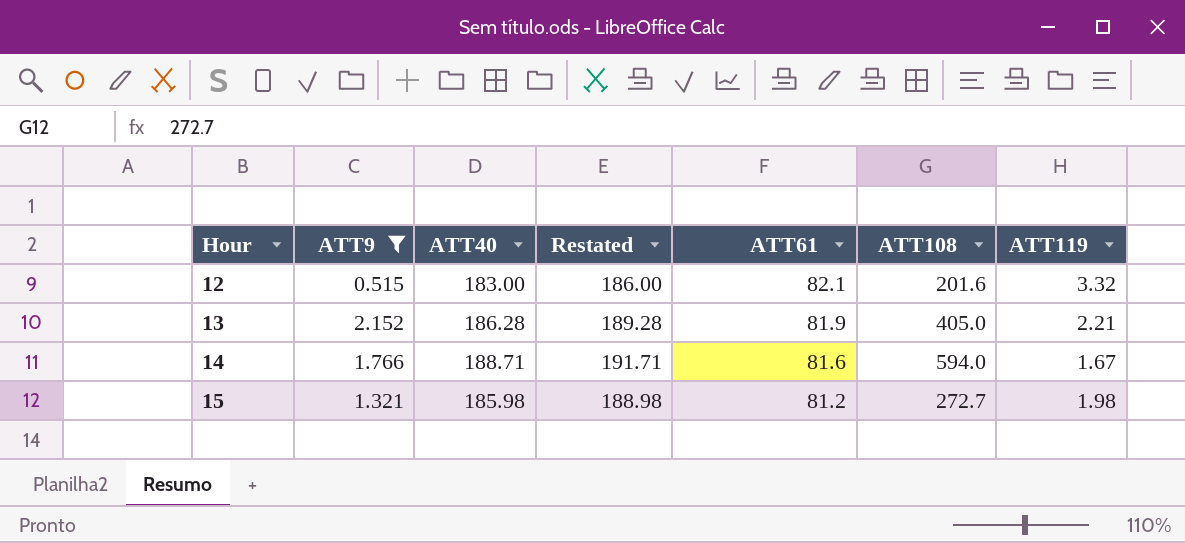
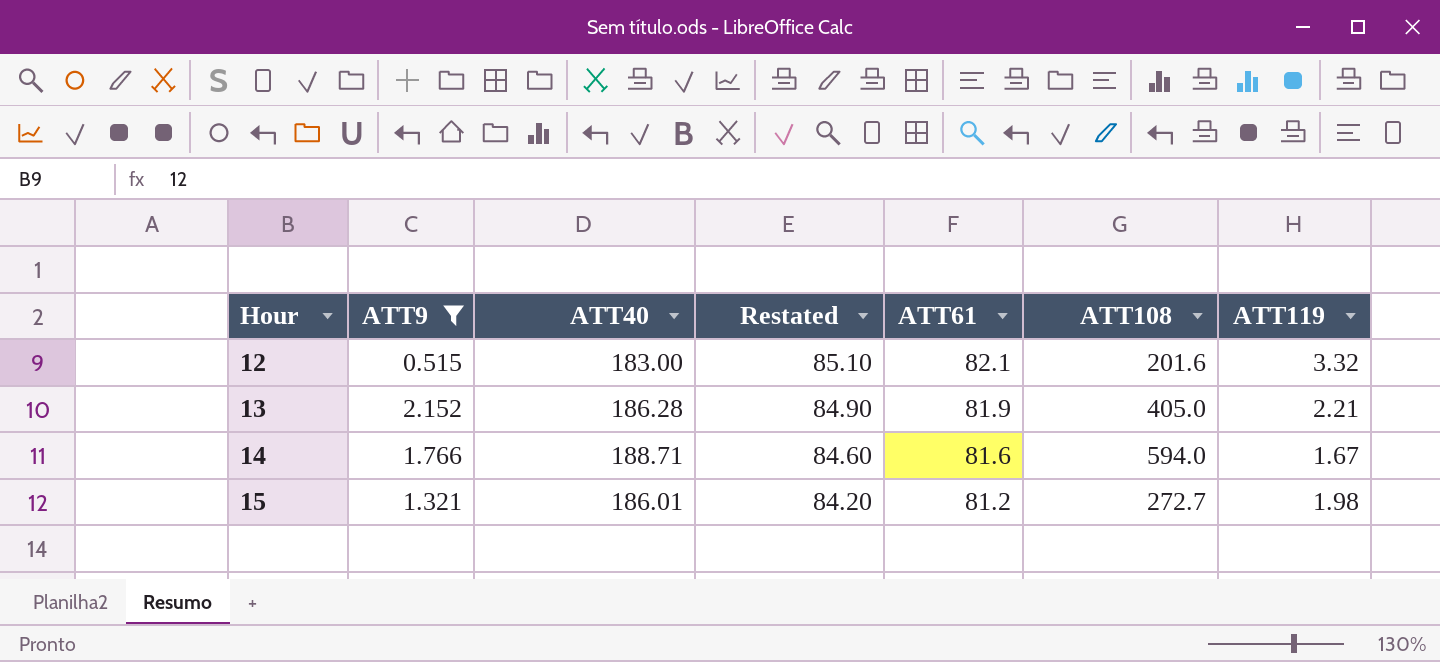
column Restated | formula: [ATT40] + 3 -> [ATT61] + 3
15 | ATT40: 185.98 -> 186.01

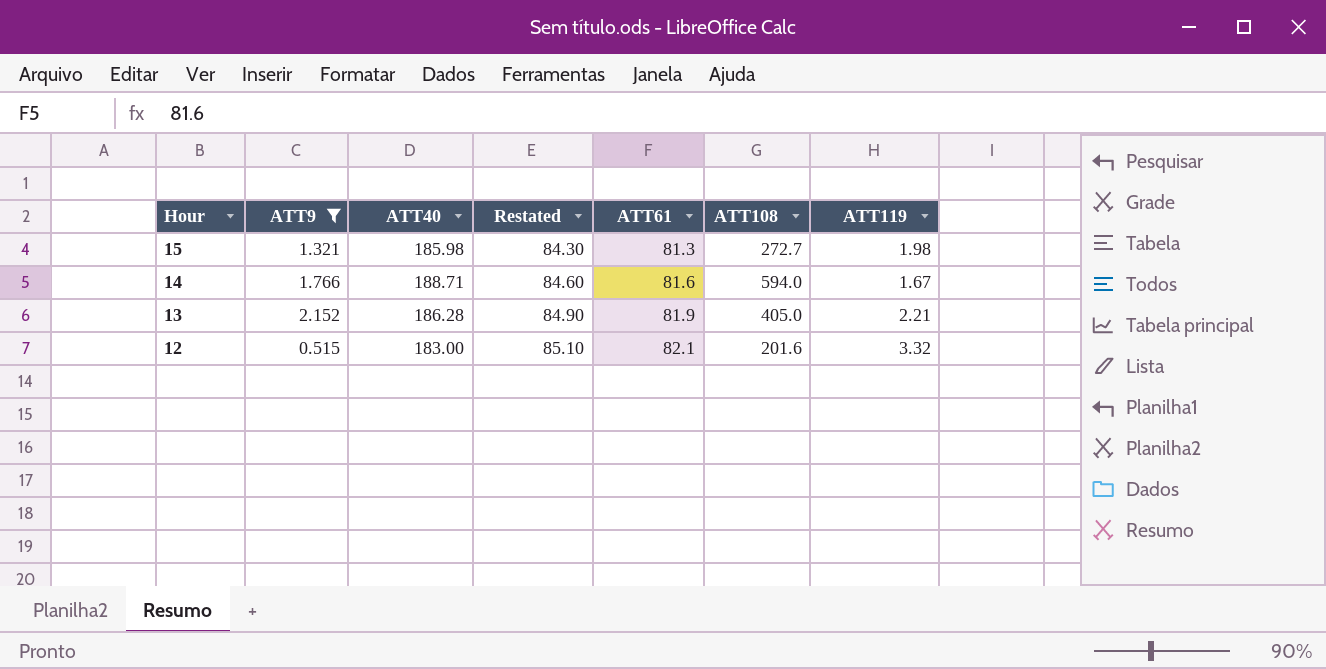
row order: Hour ascending -> Hour descending
15 | ATT40: 186.01 -> 185.98
15 | Restated: 84.20 -> 84.30
15 | ATT61: 81.2 -> 81.3

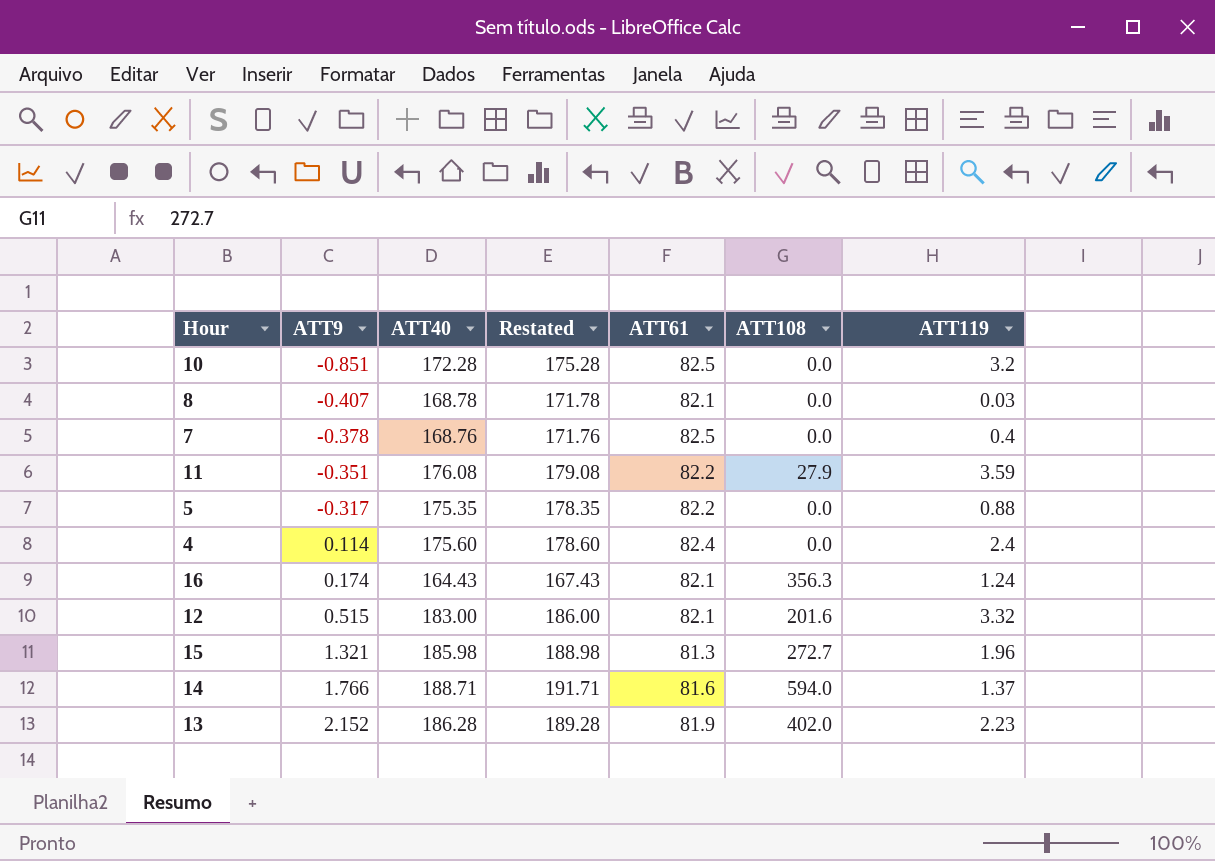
filter: ATT9 >= 0.515 -> none
row order: Hour descending -> ATT9 ascending
column Restated | formula: [ATT61] + 3 -> [ATT40] + 3
15 | ATT119: 1.98 -> 1.96
14 | ATT119: 1.67 -> 1.37
13 | ATT108: 405.0 -> 402.0
13 | ATT119: 2.21 -> 2.23

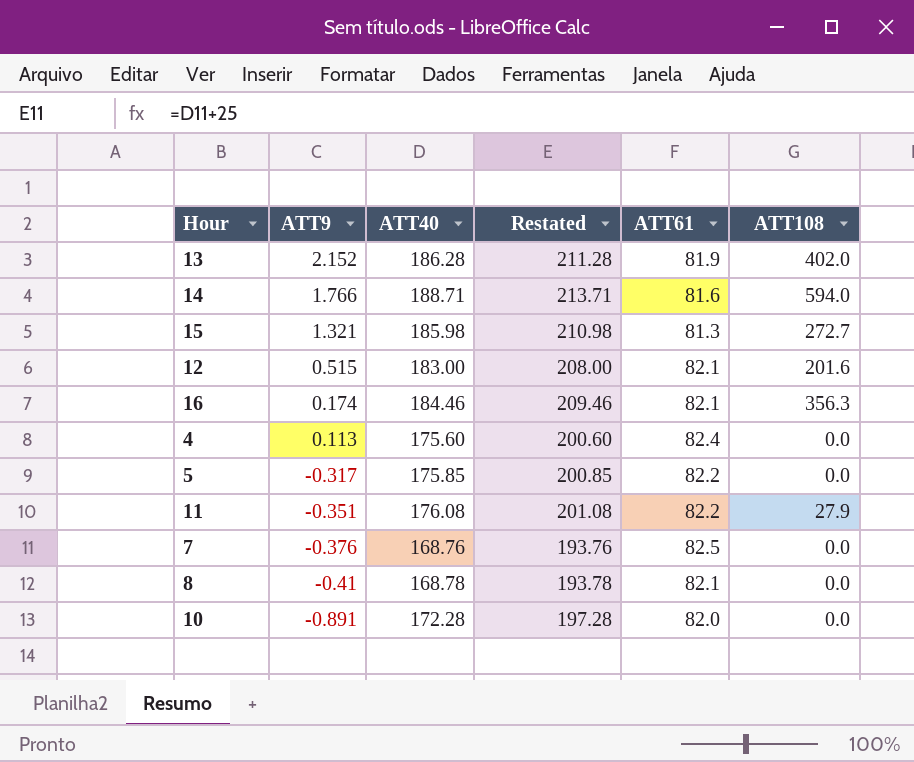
row order: ATT9 ascending -> ATT9 descending
column ATT119 | position: 7 -> none
column Restated | formula: [ATT40] + 3 -> [ATT40] + 25
16 | ATT40: 164.43 -> 184.46
4 | ATT9: 0.114 -> 0.113
5 | ATT40: 175.35 -> 175.85
7 | ATT9: -0.378 -> -0.376
8 | ATT9: -0.407 -> -0.41
10 | ATT9: -0.851 -> -0.891
10 | ATT61: 82.5 -> 82.0

